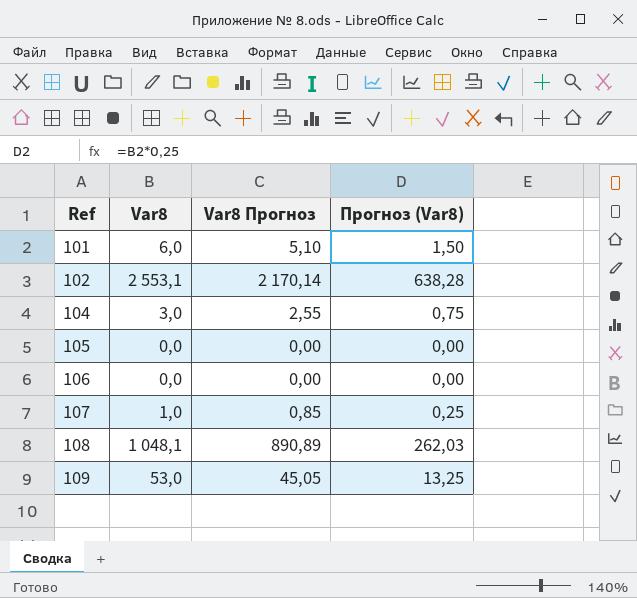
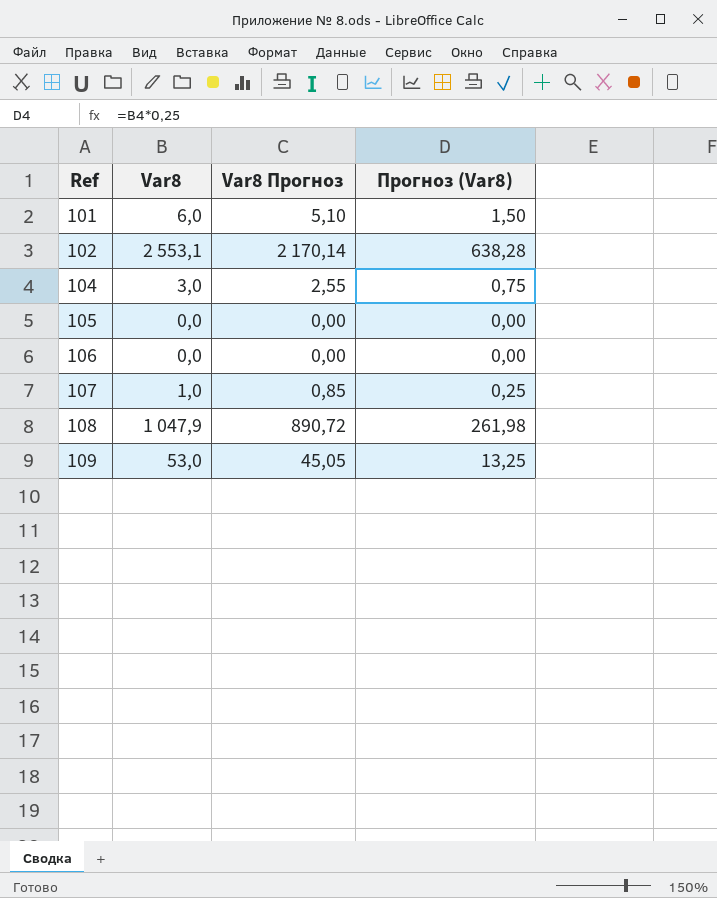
108 | Var8: 1 048,1 -> 1 047,9
108 | Var8 Прогноз: 890,89 -> 890,72
108 | Прогноз (Var8): 262,03 -> 261,98

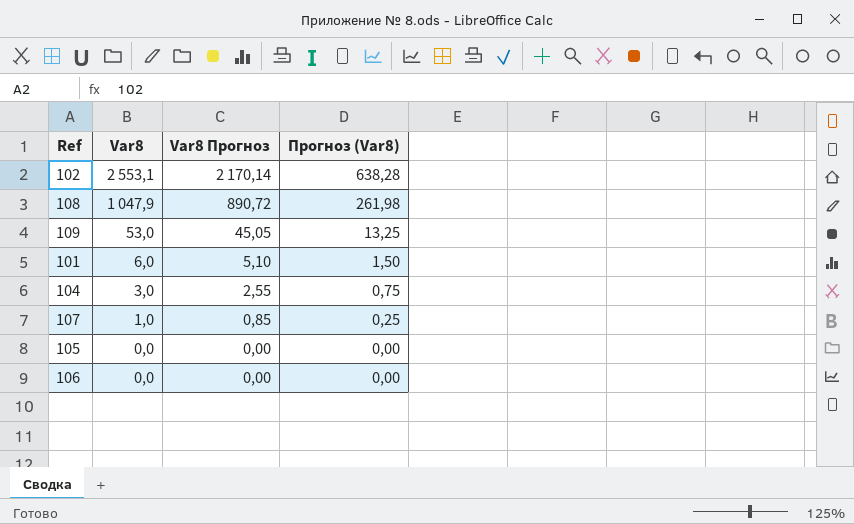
row order: Ref ascending -> Var8 descending

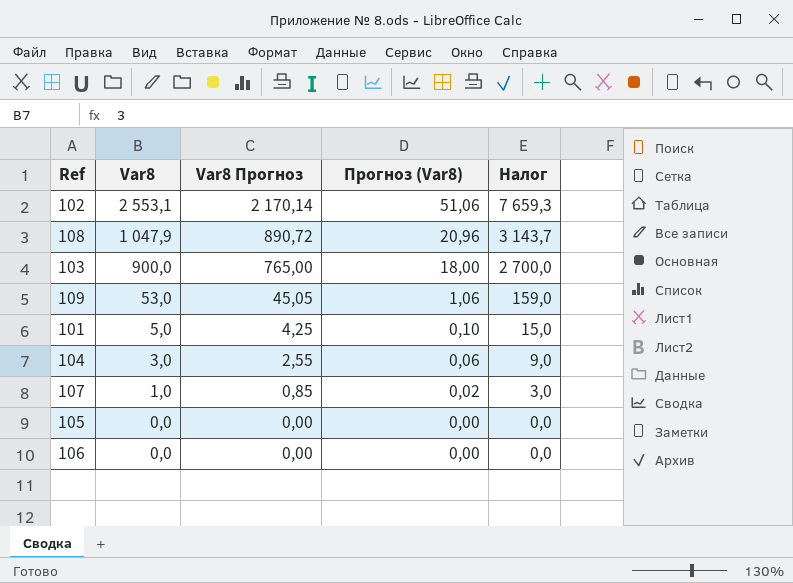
column Прогноз (Var8) | formula: [Var8] * 0,25 -> [Var8] * 0,02
column Налог | formula: none -> [Var8] * 3
row 103: none -> 900,0 | 765,00 | 18,00 | 2 700,0
101 | Var8: 6,0 -> 5,0
101 | Var8 Прогноз: 5,10 -> 4,25

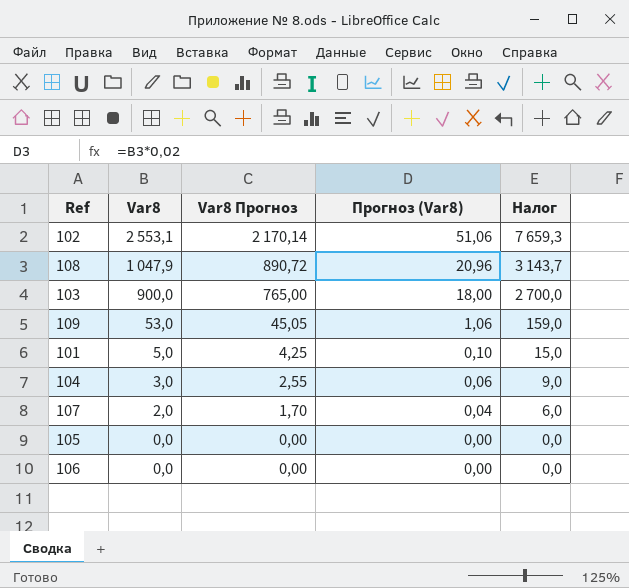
107 | Var8: 1,0 -> 2,0
107 | Var8 Прогноз: 0,85 -> 1,70
107 | Прогноз (Var8): 0,02 -> 0,04
107 | Налог: 3,0 -> 6,0

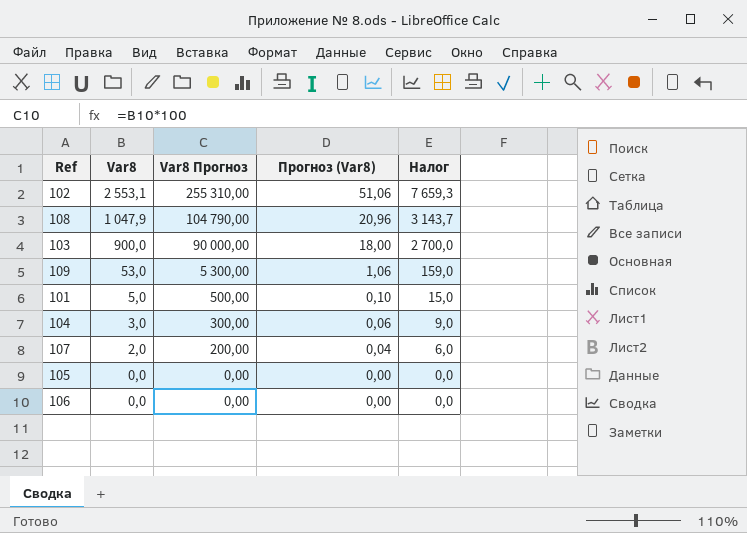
column Var8 Прогноз | formula: [Var8] * 0,85 -> [Var8] * 100

